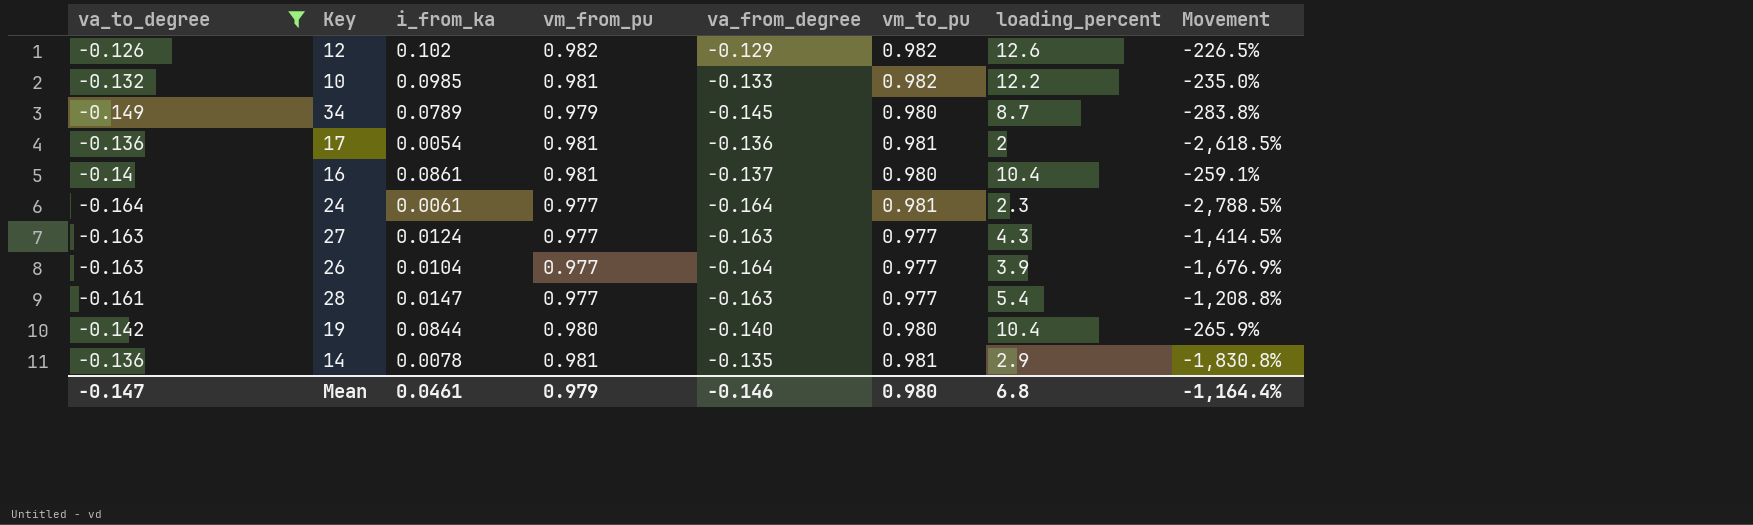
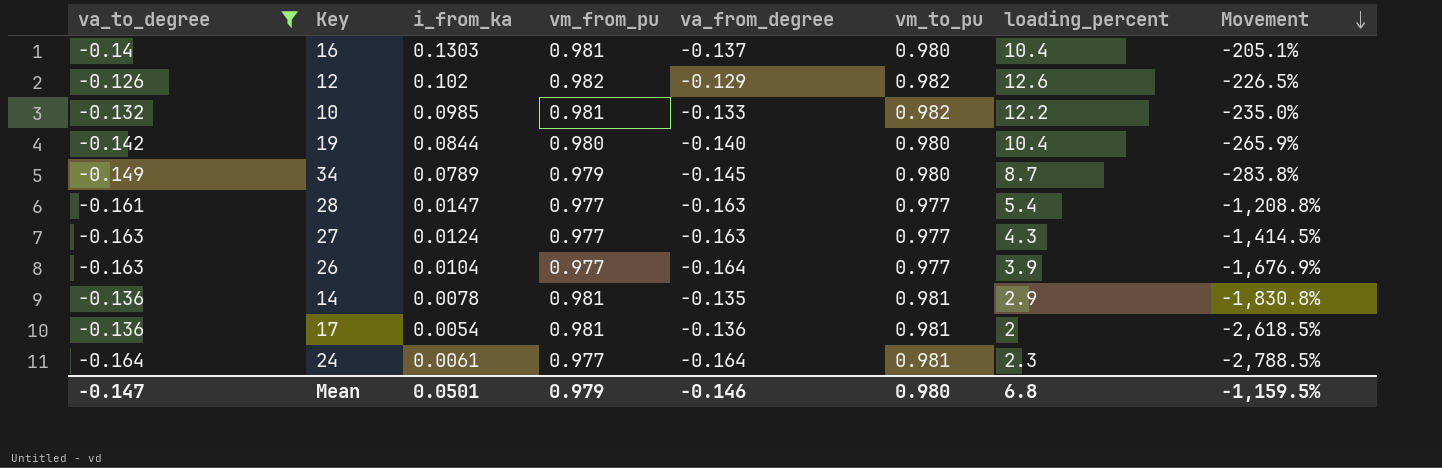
row order: none -> Movement descending
16 | i_from_ka: 0.0861 -> 0.1303
16 | Movement: -259.1% -> -205.1%
Mean | i_from_ka: 0.0461 -> 0.0501
Mean | Movement: -1,164.4% -> -1,159.5%

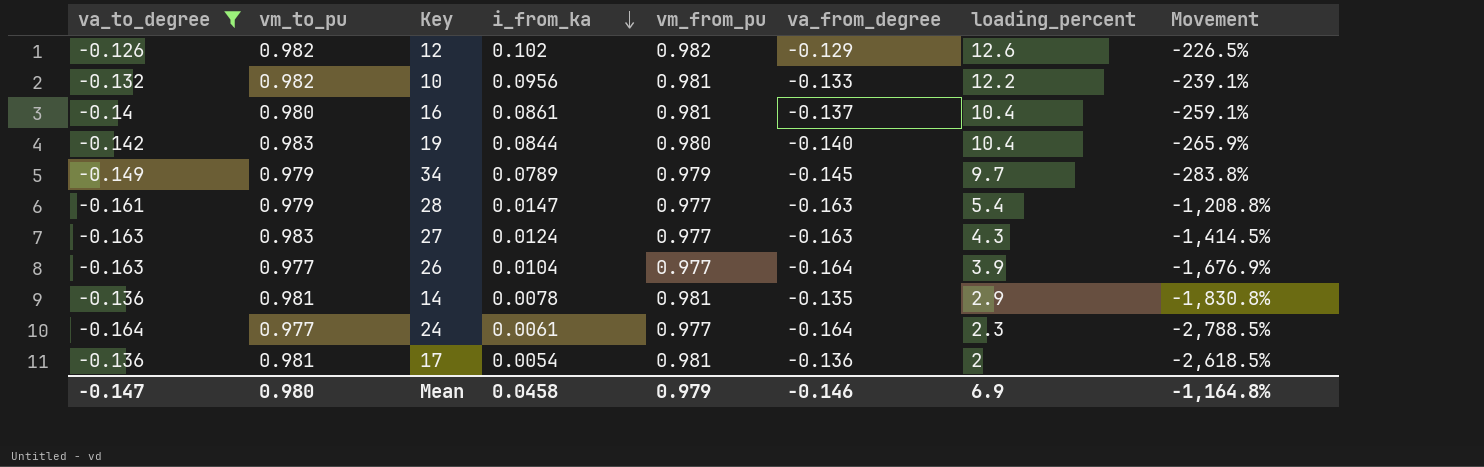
row order: Movement descending -> i_from_ka descending
column vm_to_pu | position: 6 -> 2
10 | i_from_ka: 0.0985 -> 0.0956
10 | Movement: -235.0% -> -239.1%
16 | i_from_ka: 0.1303 -> 0.0861
16 | Movement: -205.1% -> -259.1%
19 | vm_to_pu: 0.980 -> 0.983
34 | vm_to_pu: 0.980 -> 0.979
34 | loading_percent: 8.7 -> 9.7
28 | vm_to_pu: 0.977 -> 0.979
27 | vm_to_pu: 0.977 -> 0.983
24 | vm_to_pu: 0.981 -> 0.977
Mean | i_from_ka: 0.0501 -> 0.0458
Mean | loading_percent: 6.8 -> 6.9
Mean | Movement: -1,159.5% -> -1,164.8%

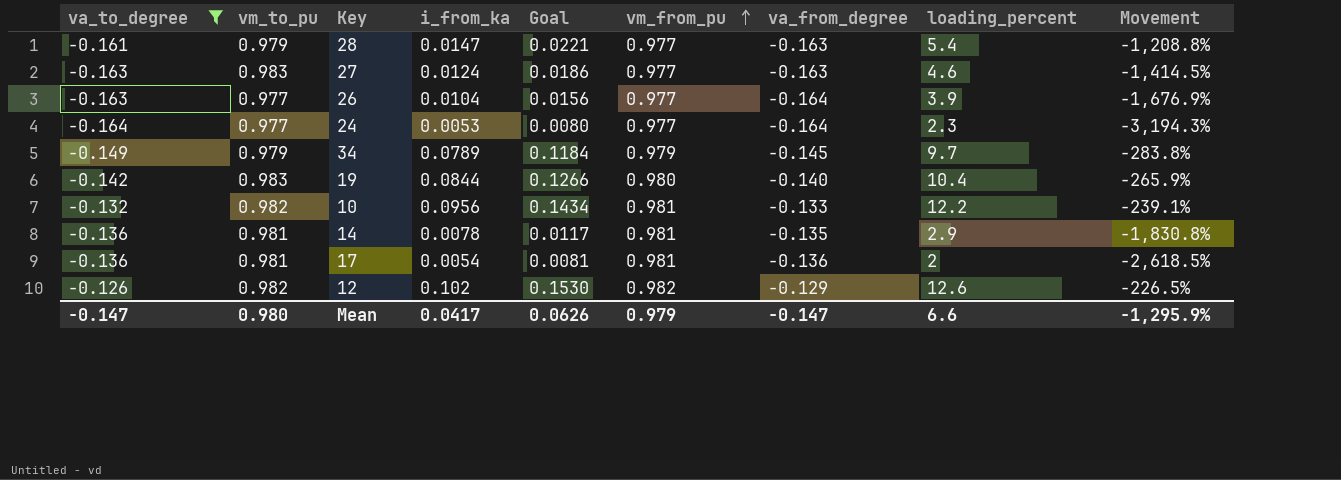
row order: i_from_ka descending -> vm_from_pu ascending
column Goal | formula: none -> [i_from_ka] * 1.5
row 16: -0.14 | 0.980 | 0.0861 | 0.981 | -0.137 | 10.4 | -259.1% -> none
27 | loading_percent: 4.3 -> 4.6
24 | i_from_ka: 0.0061 -> 0.0053
24 | Movement: -2,788.5% -> -3,194.3%
Mean | i_from_ka: 0.0458 -> 0.0417
Mean | va_from_degree: -0.146 -> -0.147
Mean | loading_percent: 6.9 -> 6.6
Mean | Movement: -1,164.8% -> -1,295.9%

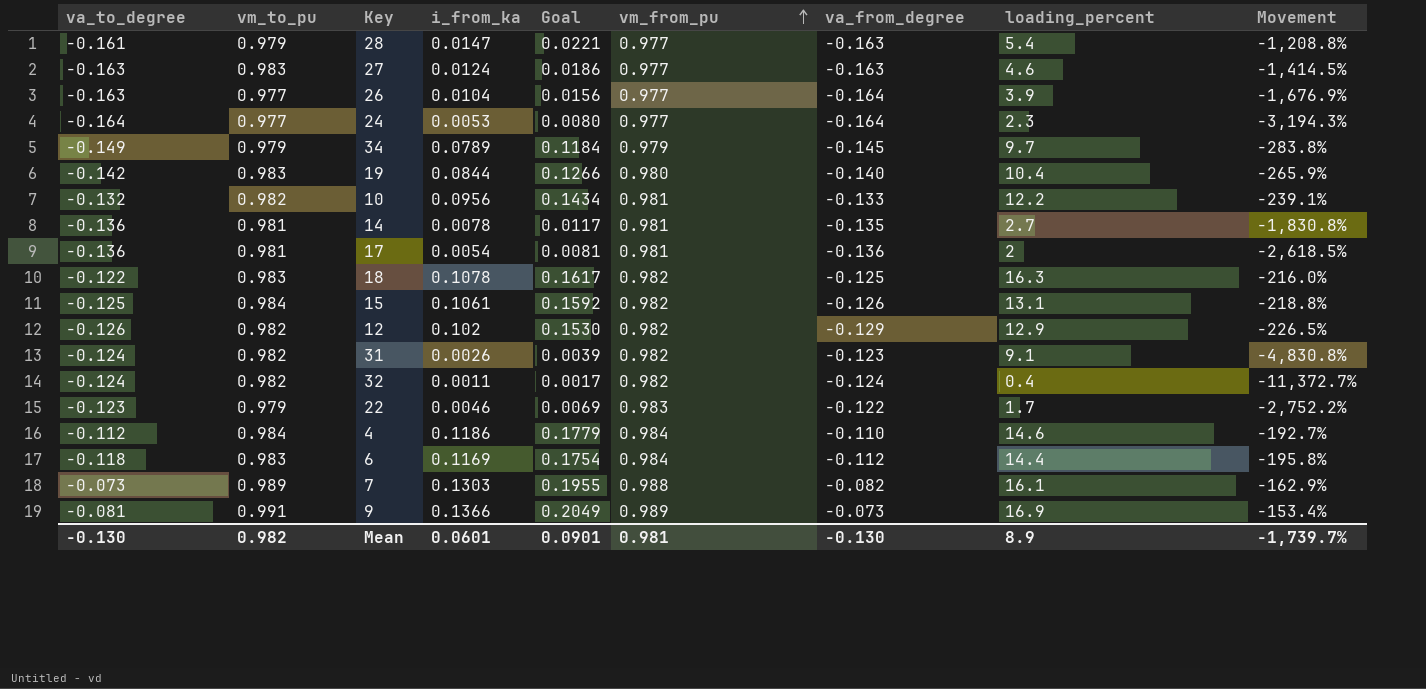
filter: va_to_degree <= -0.126 -> none
14 | loading_percent: 2.9 -> 2.7
12 | loading_percent: 12.6 -> 12.9
Mean | va_to_degree: -0.147 -> -0.130
Mean | vm_to_pu: 0.980 -> 0.982
Mean | i_from_ka: 0.0417 -> 0.0601
Mean | Goal: 0.0626 -> 0.0901
Mean | vm_from_pu: 0.979 -> 0.981
Mean | va_from_degree: -0.147 -> -0.130
Mean | loading_percent: 6.6 -> 8.9
Mean | Movement: -1,295.9% -> -1,739.7%

